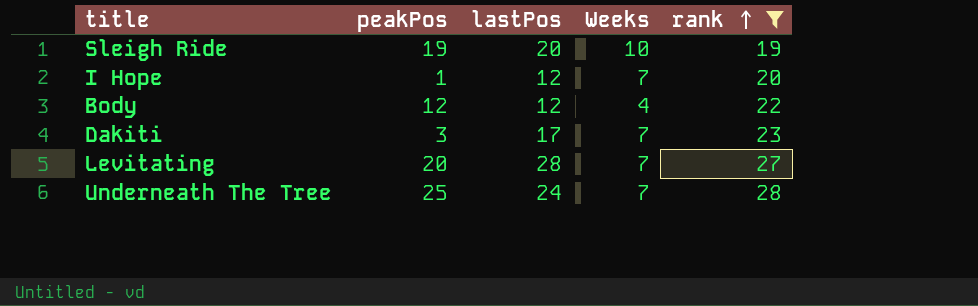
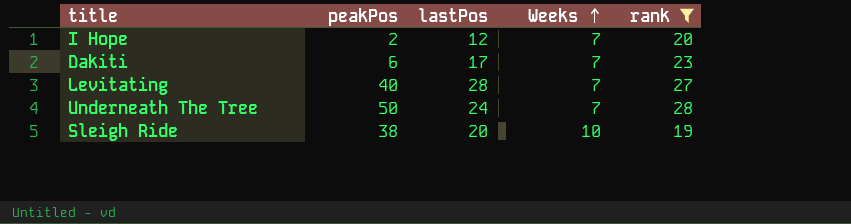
row order: rank ascending -> Weeks ascending
row Body: 12 | 12 | 4 | 22 -> none
I Hope | peakPos: 1 -> 2
Dakiti | peakPos: 3 -> 6
Levitating | peakPos: 20 -> 40
Underneath The Tree | peakPos: 25 -> 50
Sleigh Ride | peakPos: 19 -> 38

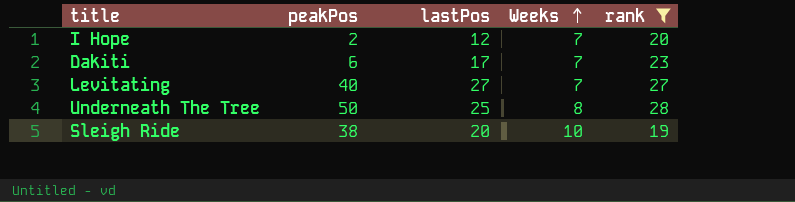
Levitating | lastPos: 28 -> 27
Underneath The Tree | lastPos: 24 -> 25
Underneath The Tree | Weeks: 7 -> 8

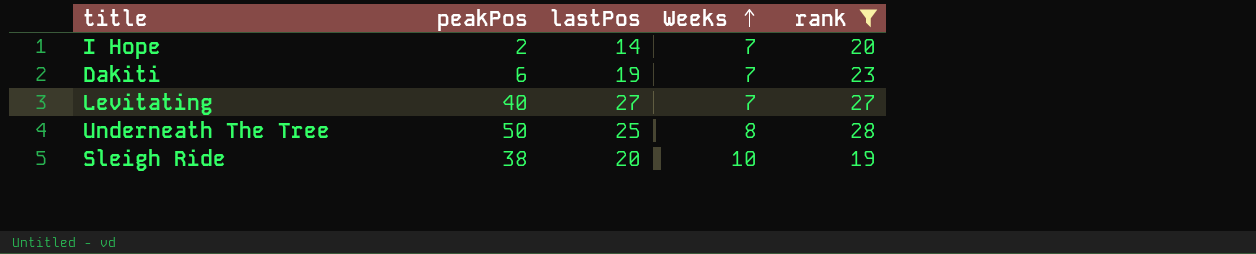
I Hope | lastPos: 12 -> 14
Dakiti | lastPos: 17 -> 19

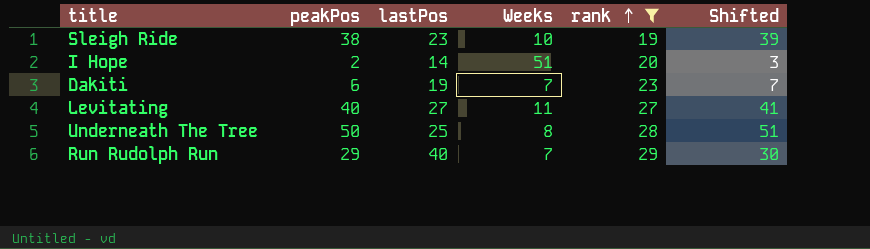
row order: Weeks ascending -> rank ascending
column Shifted | formula: none -> [peakPos] + 1
Sleigh Ride | lastPos: 20 -> 23
I Hope | Weeks: 7 -> 51
Levitating | Weeks: 7 -> 11
row Run Rudolph Run: none -> 29 | 40 | 7 | 29 | 30

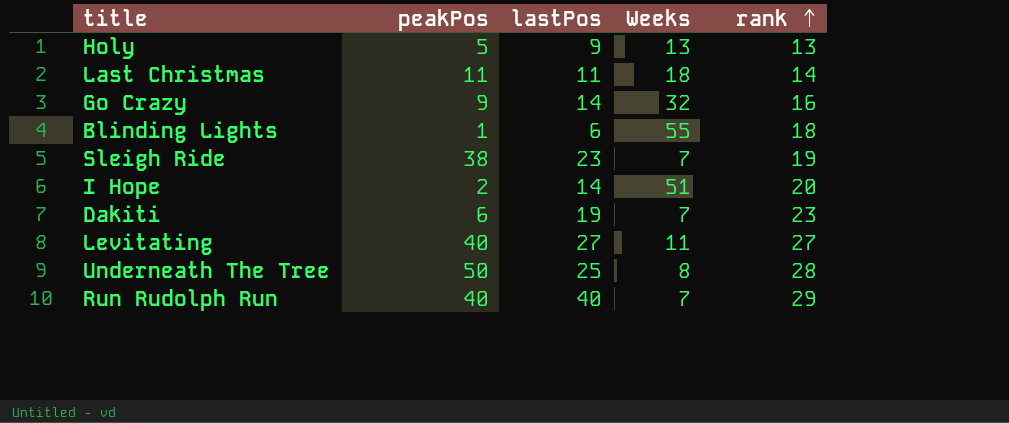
filter: rank >= 19 -> none
column Shifted | formula: [peakPos] + 1 -> none
Sleigh Ride | Weeks: 10 -> 7
Run Rudolph Run | peakPos: 29 -> 40

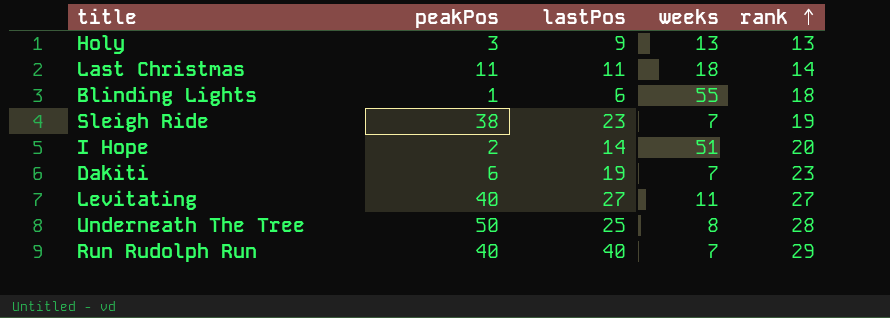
column name: Weeks -> weeks
row Go Crazy: 9 | 14 | 32 | 16 -> none
Holy | peakPos: 5 -> 3

